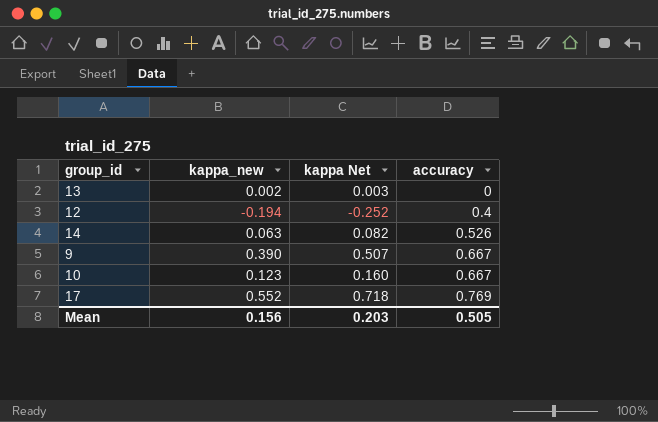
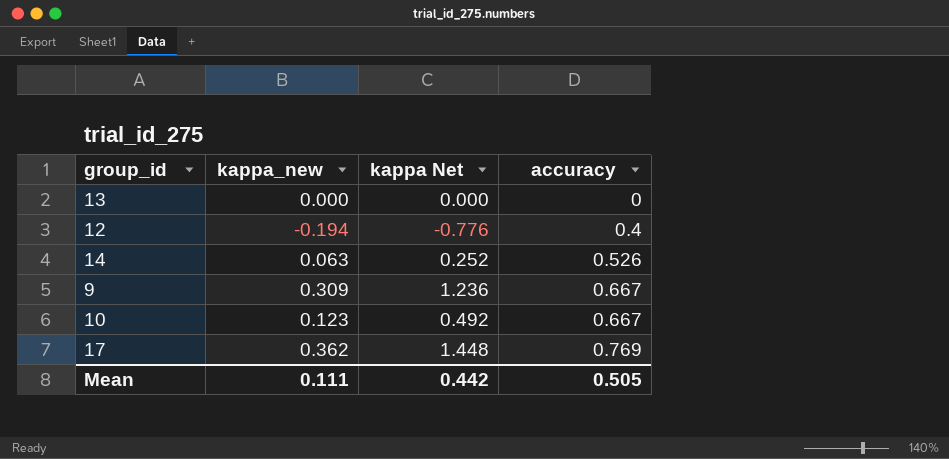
column kappa Net | formula: [kappa_new] * 1.3 -> [kappa_new] * 4
13 | kappa_new: 0.002 -> 0.000
9 | kappa_new: 0.390 -> 0.309
17 | kappa_new: 0.552 -> 0.362
Mean | kappa_new: 0.156 -> 0.111
Mean | kappa Net: 0.203 -> 0.442

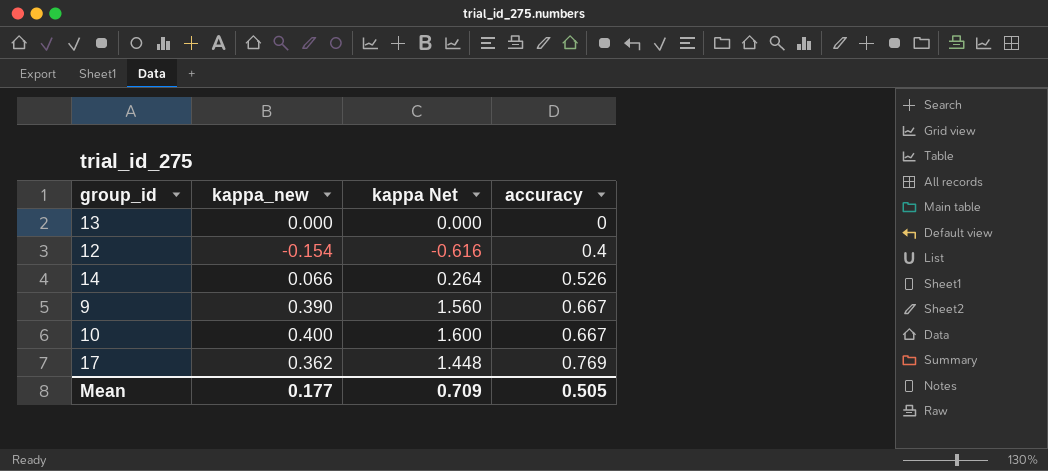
12 | kappa_new: -0.194 -> -0.154
12 | kappa Net: -0.776 -> -0.616
14 | kappa_new: 0.063 -> 0.066
14 | kappa Net: 0.252 -> 0.264
9 | kappa_new: 0.309 -> 0.390
9 | kappa Net: 1.236 -> 1.560
10 | kappa_new: 0.123 -> 0.400
10 | kappa Net: 0.492 -> 1.600
Mean | kappa_new: 0.111 -> 0.177
Mean | kappa Net: 0.442 -> 0.709

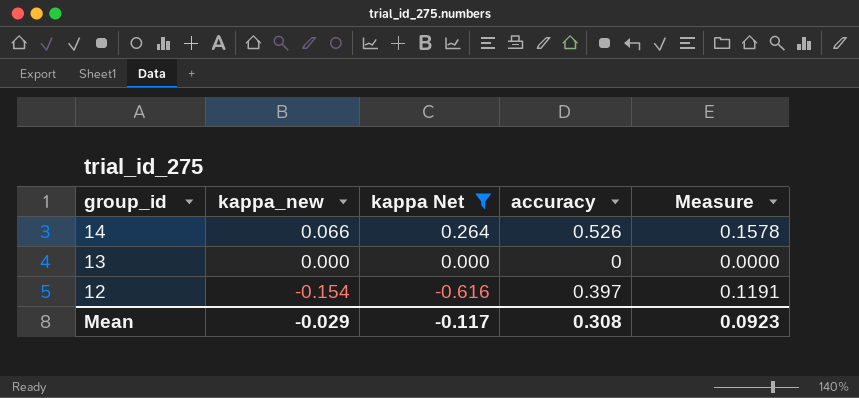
filter: none -> kappa Net <= 0.264
row order: accuracy ascending -> group_id descending
column Measure | formula: none -> [accuracy] * 0.3
12 | accuracy: 0.4 -> 0.397
Mean | kappa_new: 0.177 -> -0.029
Mean | kappa Net: 0.709 -> -0.117
Mean | accuracy: 0.505 -> 0.308

